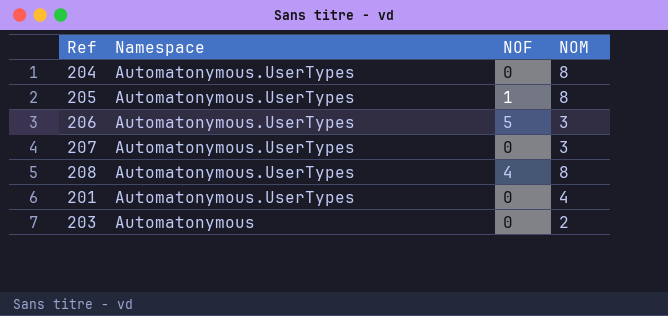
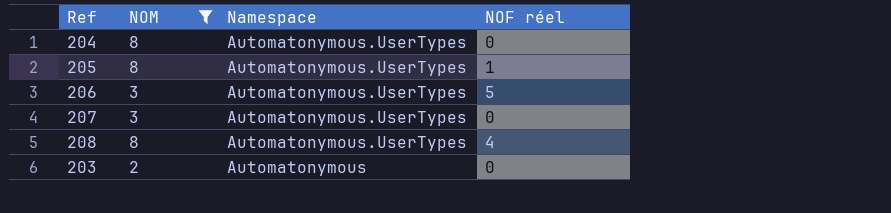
filter: none -> NOM != 4
column NOM | position: 4 -> 2
column name: NOF -> NOF réel

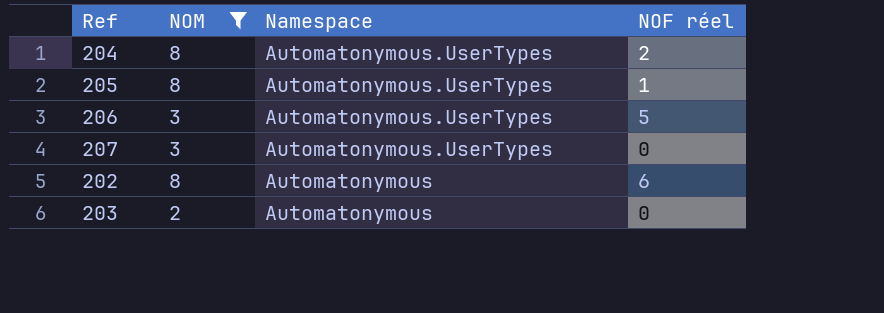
row 208: 8 | Automatonymous.UserTypes | 4 -> none
204 | NOF réel: 0 -> 2
row 202: none -> 8 | Automatonymous | 6

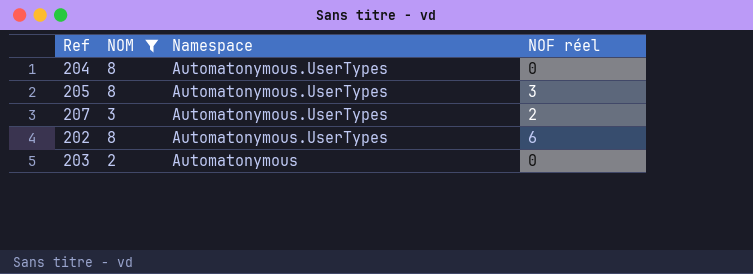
row 206: 3 | Automatonymous.UserTypes | 5 -> none
204 | NOF réel: 2 -> 0
205 | NOF réel: 1 -> 3
207 | NOF réel: 0 -> 2
202 | Namespace: Automatonymous -> Automatonymous.UserTypes

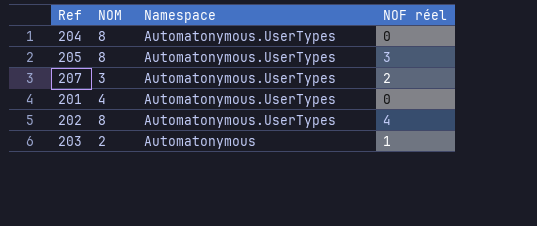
filter: NOM != 4 -> none
202 | NOF réel: 6 -> 4
203 | NOF réel: 0 -> 1

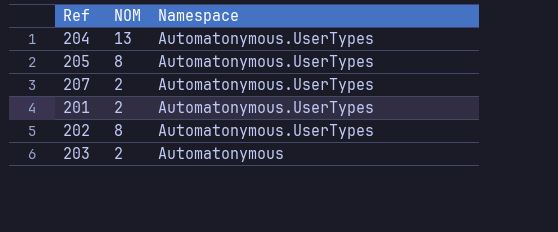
column NOF réel | position: 4 -> none
204 | NOM: 8 -> 13
207 | NOM: 3 -> 2
201 | NOM: 4 -> 2

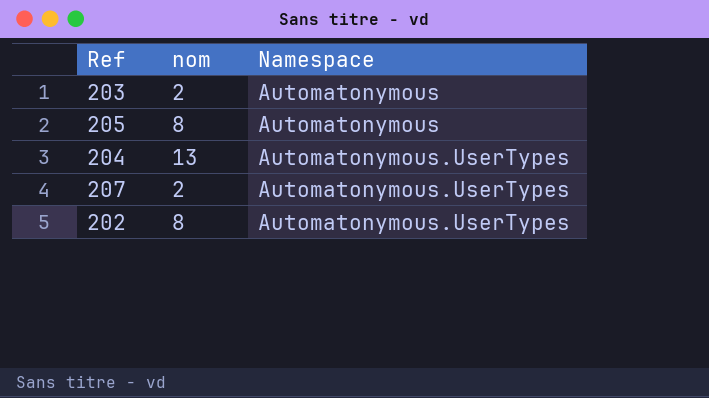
row order: Namespace descending -> Namespace ascending
column name: NOM -> nom
row 201: 2 | Automatonymous.UserTypes -> none
205 | Namespace: Automatonymous.UserTypes -> Automatonymous

